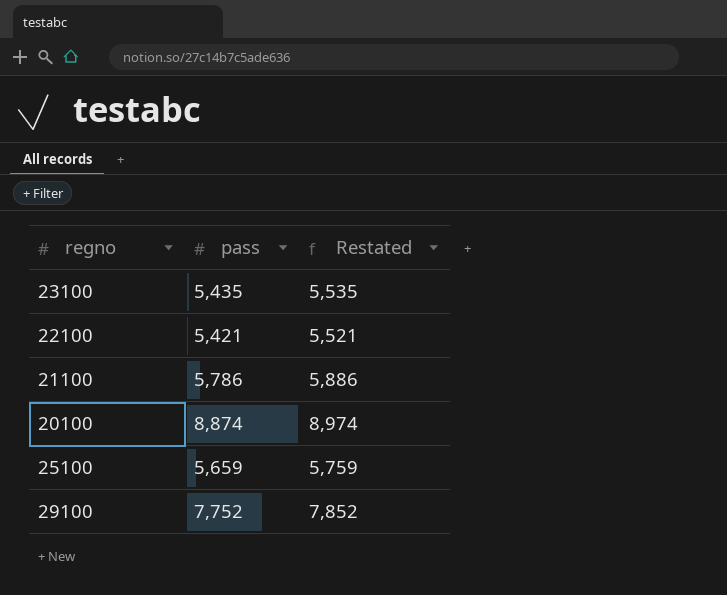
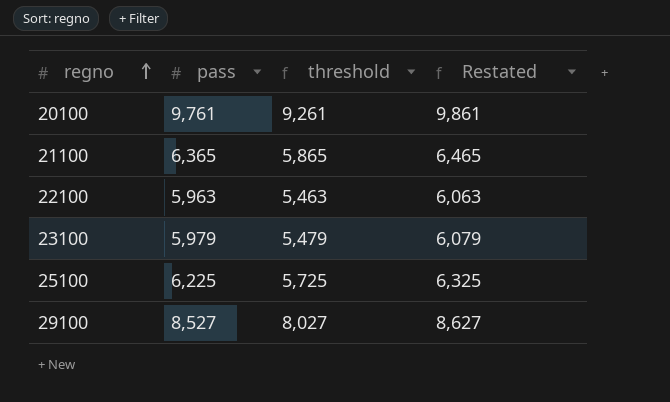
row order: none -> regno ascending
column threshold | formula: none -> [pass] - 500
20100 | pass: 8,874 -> 9,761
20100 | Restated: 8,974 -> 9,861
21100 | pass: 5,786 -> 6,365
21100 | Restated: 5,886 -> 6,465
22100 | pass: 5,421 -> 5,963
22100 | Restated: 5,521 -> 6,063
23100 | pass: 5,435 -> 5,979
23100 | Restated: 5,535 -> 6,079
25100 | pass: 5,659 -> 6,225
25100 | Restated: 5,759 -> 6,325
29100 | pass: 7,752 -> 8,527
29100 | Restated: 7,852 -> 8,627

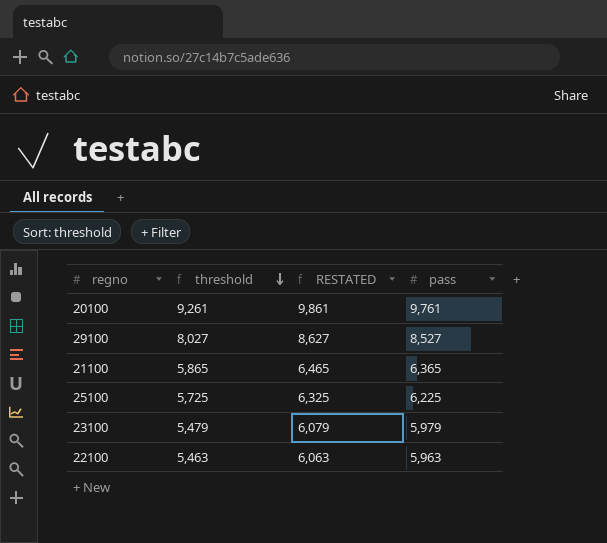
row order: regno ascending -> threshold descending
column name: Restated -> RESTATED
column pass | position: 2 -> 4

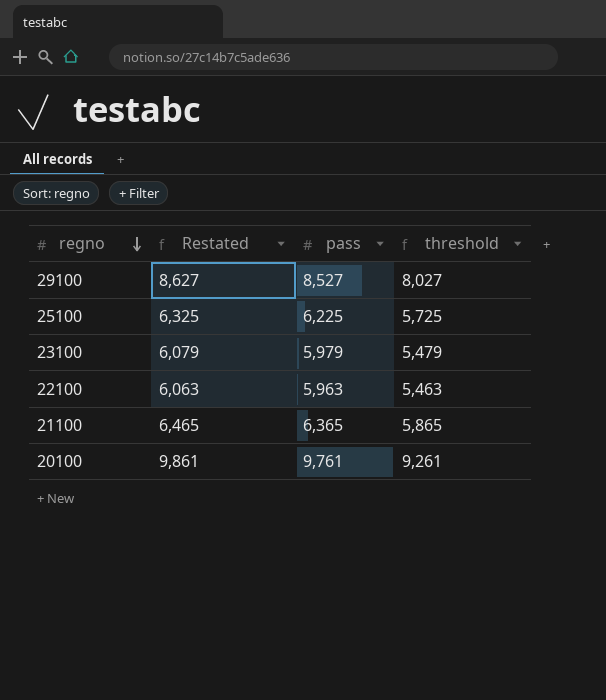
row order: threshold descending -> regno descending
column name: RESTATED -> Restated
column threshold | position: 2 -> 4

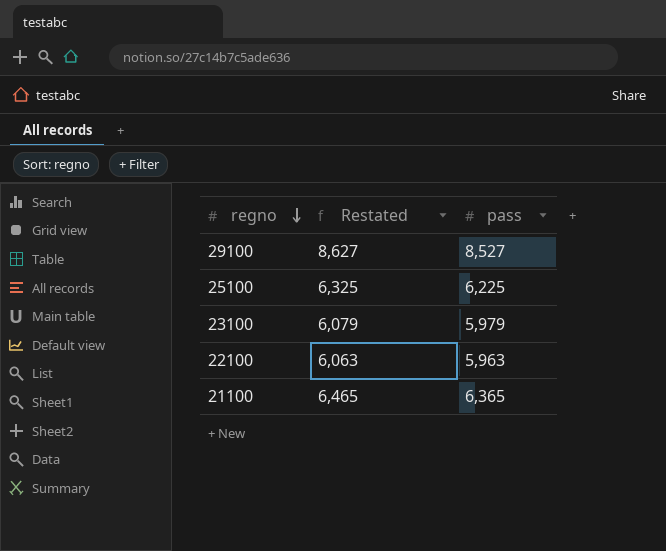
column threshold | formula: [pass] - 500 -> none
row 20100: 9,861 | 9,761 | 9,261 -> none

